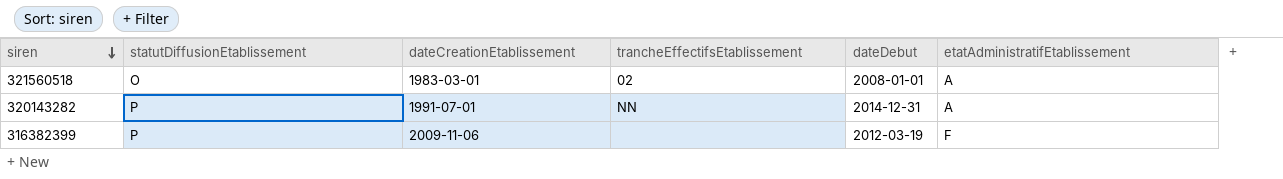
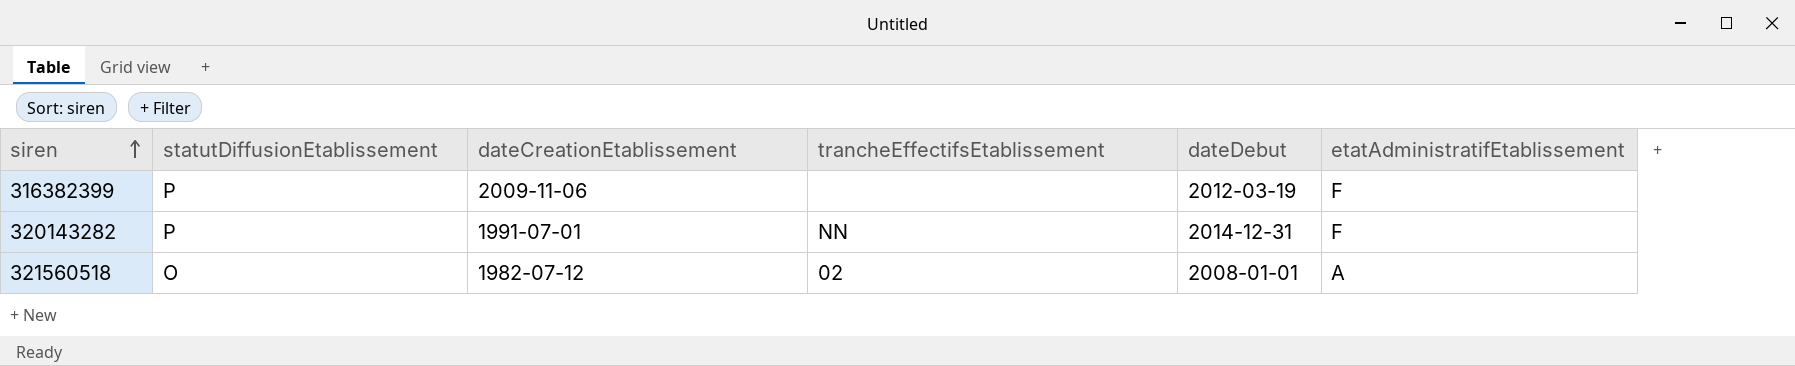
row order: siren descending -> siren ascending
320143282 | etatAdministratifEtablissement: A -> F
321560518 | dateCreationEtablissement: 1983-03-01 -> 1982-07-12

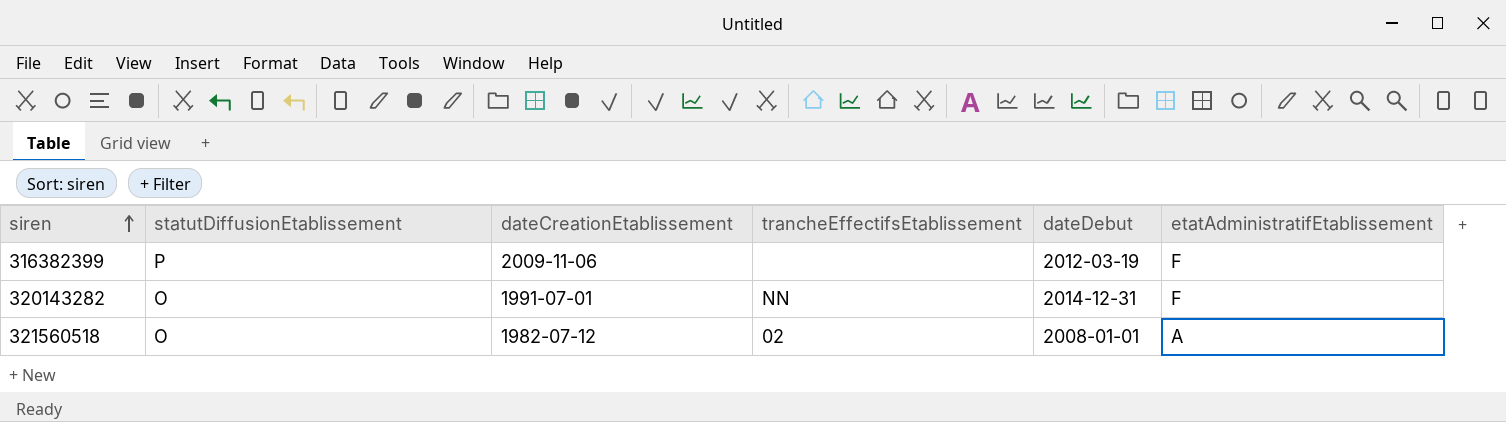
320143282 | statutDiffusionEtablissement: P -> O

